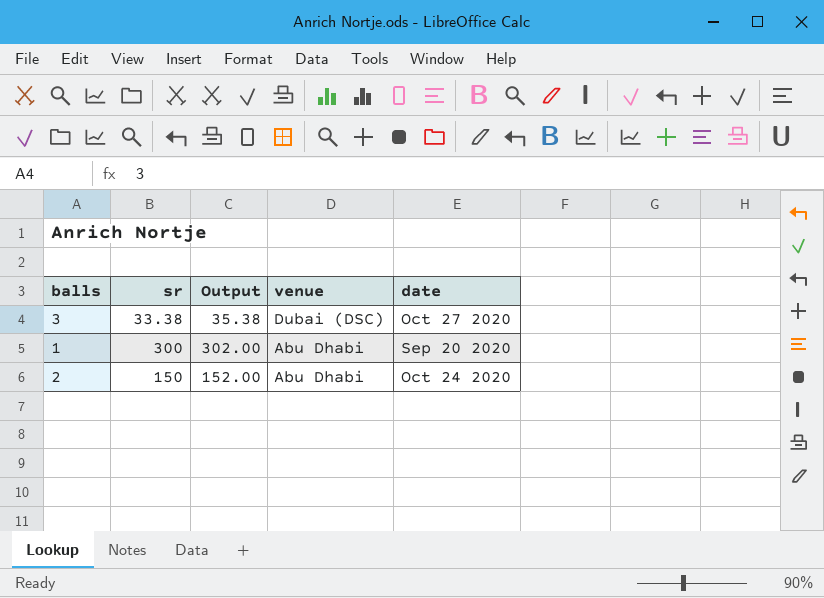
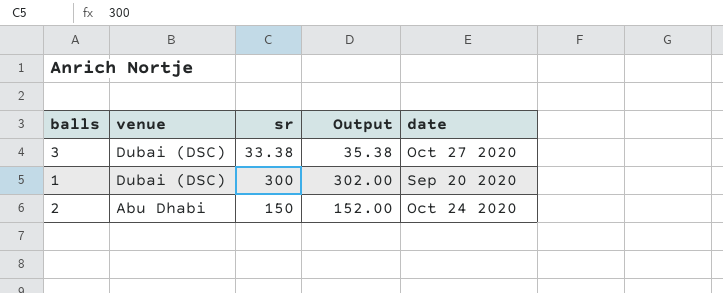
column venue | position: 4 -> 2
1 | venue: Abu Dhabi -> Dubai (DSC)

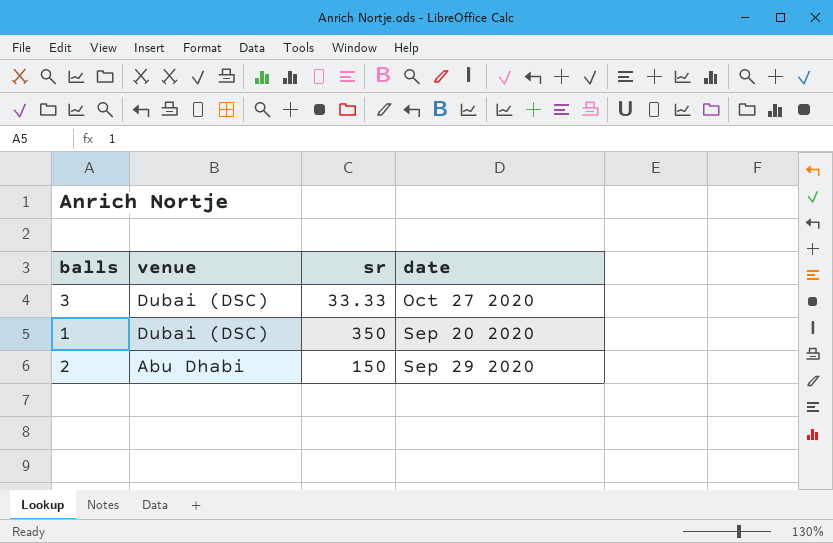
column Output | formula: [sr] + 2 -> none
3 | sr: 33.38 -> 33.33
1 | sr: 300 -> 350
2 | date: Oct 24 2020 -> Sep 29 2020

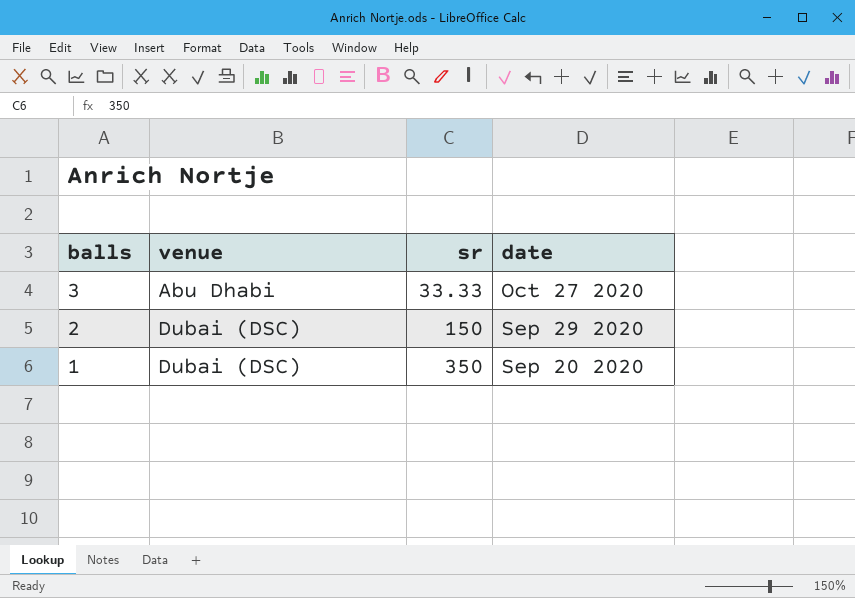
row order: venue descending -> balls descending
3 | venue: Dubai (DSC) -> Abu Dhabi
2 | venue: Abu Dhabi -> Dubai (DSC)

